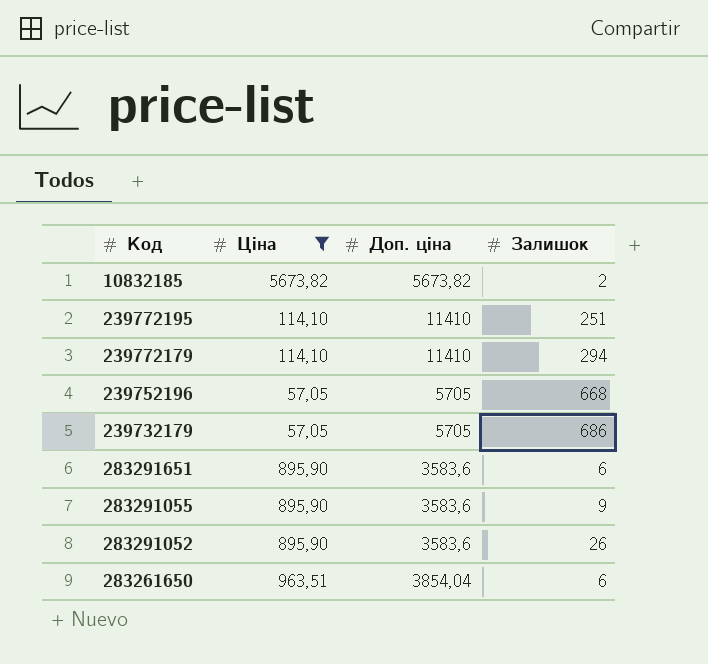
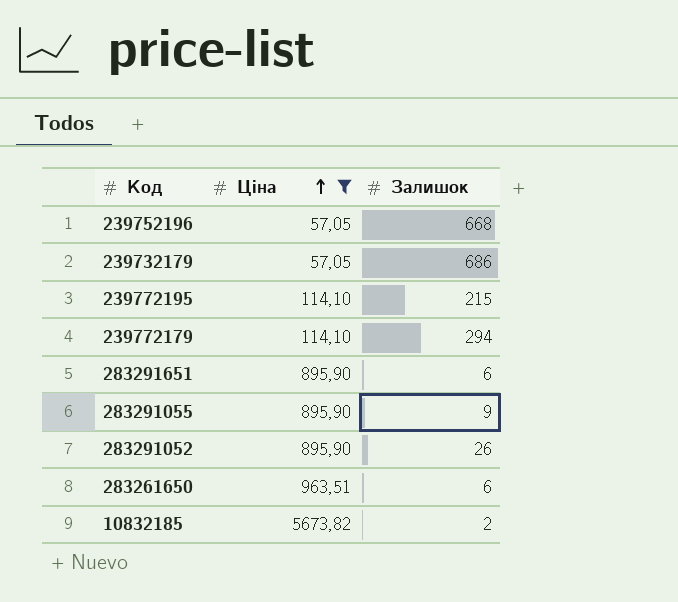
row order: none -> Ціна ascending
column Доп. ціна | position: 3 -> none
239772195 | Залишок: 251 -> 215

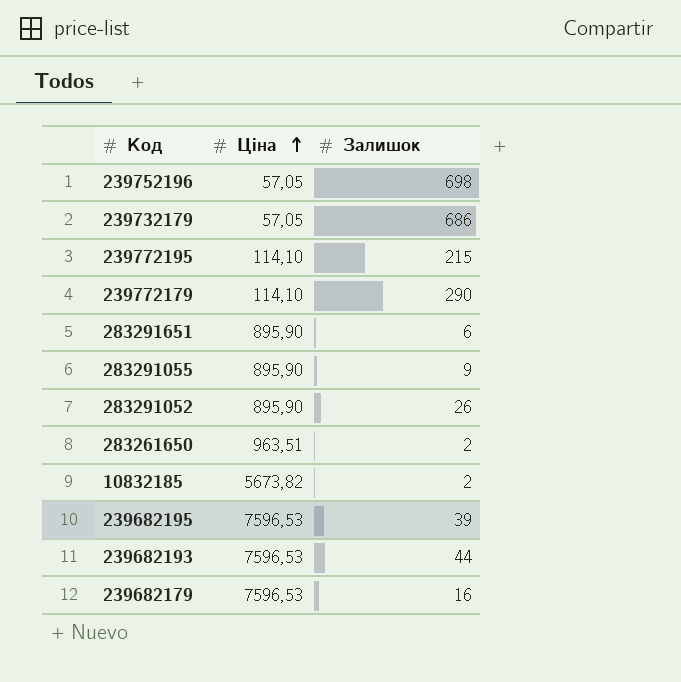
filter: Ціна != 7596,53 -> none
239752196 | Залишок: 668 -> 698
239772179 | Залишок: 294 -> 290
283261650 | Залишок: 6 -> 2

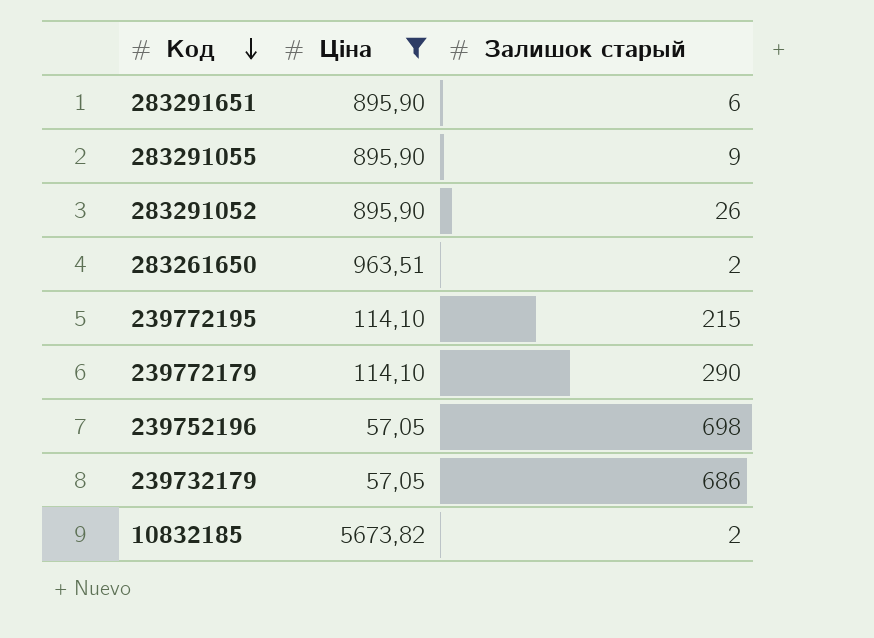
filter: none -> Ціна != 7596,53
row order: Ціна ascending -> Код descending
column name: Залишок -> Залишок старый

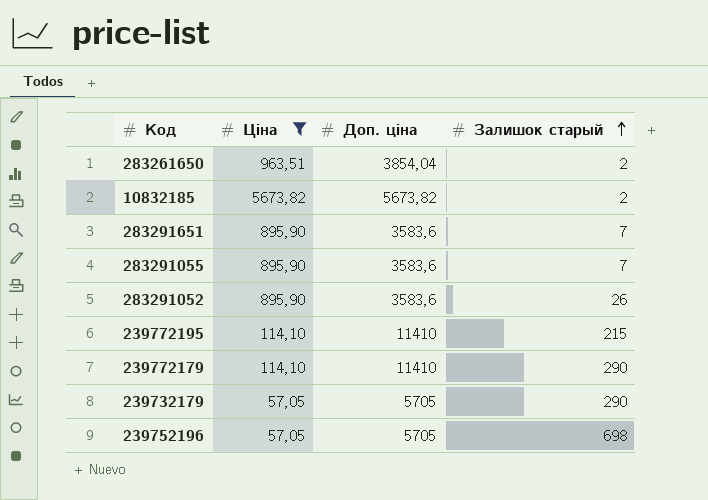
row order: Код descending -> Залишок старый ascending
column Доп. ціна | position: none -> 3
283291651 | Залишок старый: 6 -> 7
283291055 | Залишок старый: 9 -> 7
239732179 | Залишок старый: 686 -> 290

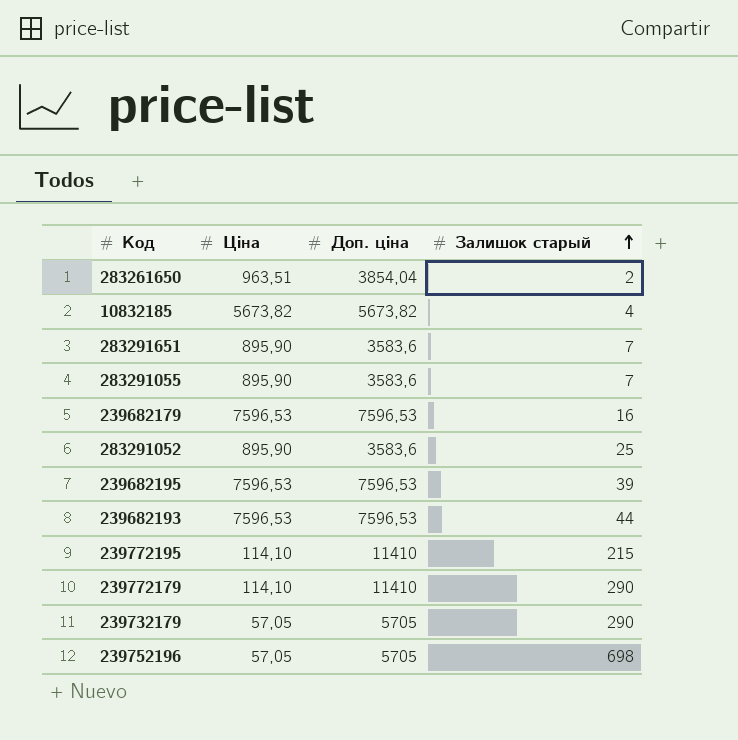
filter: Ціна != 7596,53 -> none
10832185 | Залишок старый: 2 -> 4
283291052 | Залишок старый: 26 -> 25

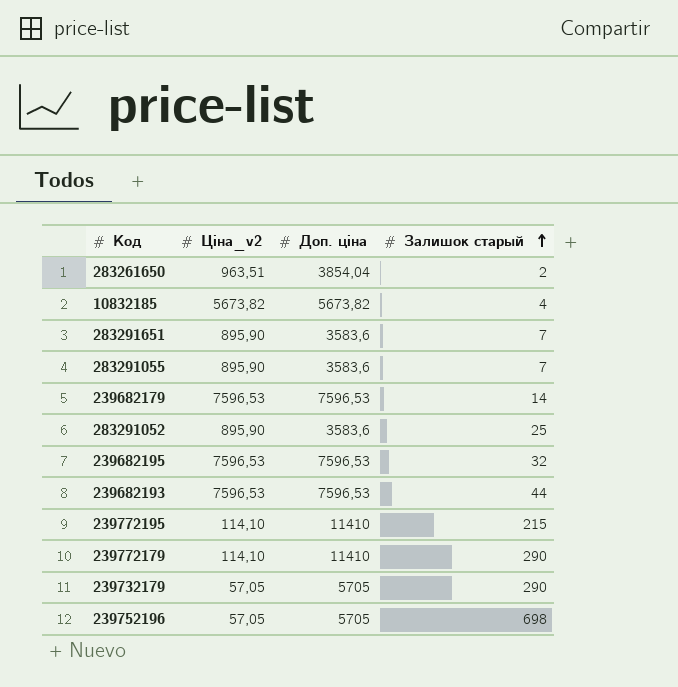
column name: Ціна -> Ціна_v2
239682179 | Залишок старый: 16 -> 14
239682195 | Залишок старый: 39 -> 32

